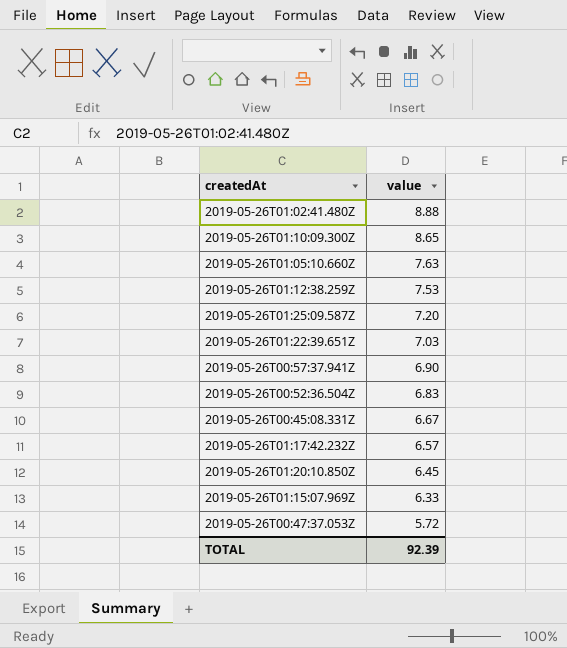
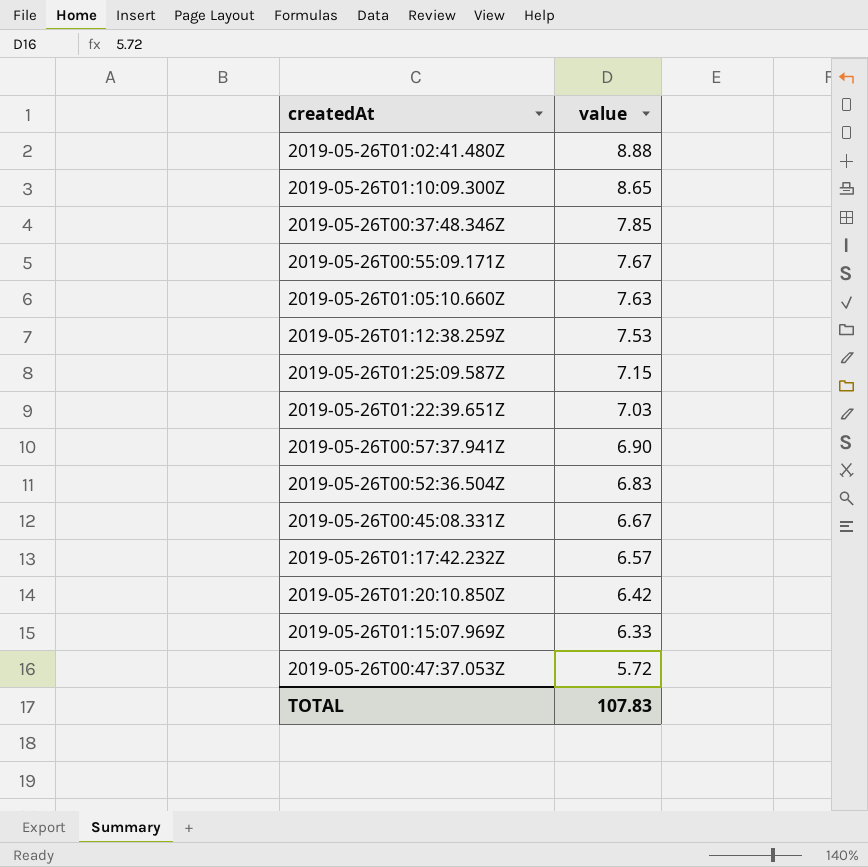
row 2019-05-26T00:37:48.346Z: none -> 7.85
row 2019-05-26T00:55:09.171Z: none -> 7.67
2019-05-26T01:25:09.587Z | value: 7.20 -> 7.15
2019-05-26T01:20:10.850Z | value: 6.45 -> 6.42
TOTAL | value: 92.39 -> 107.83

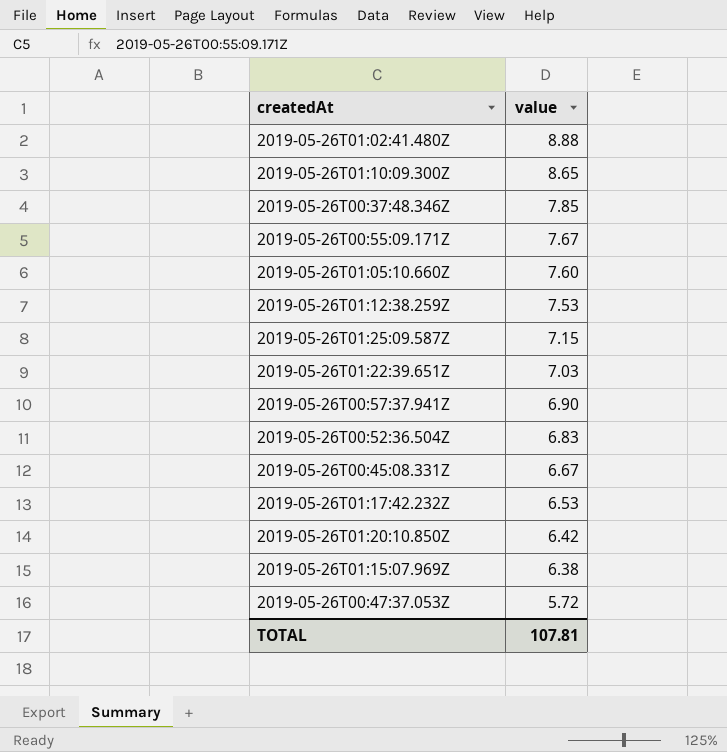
2019-05-26T01:05:10.660Z | value: 7.63 -> 7.60
2019-05-26T01:17:42.232Z | value: 6.57 -> 6.53
2019-05-26T01:15:07.969Z | value: 6.33 -> 6.38
TOTAL | value: 107.83 -> 107.81

